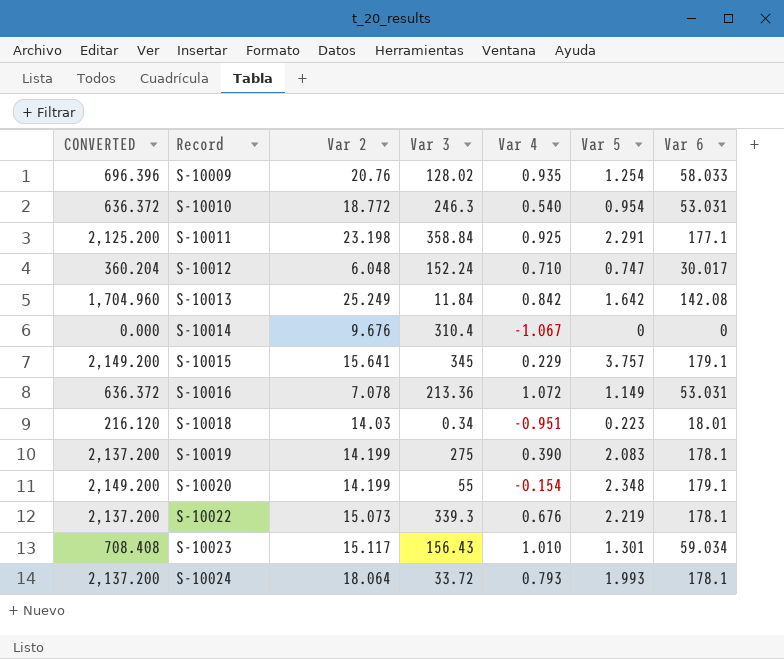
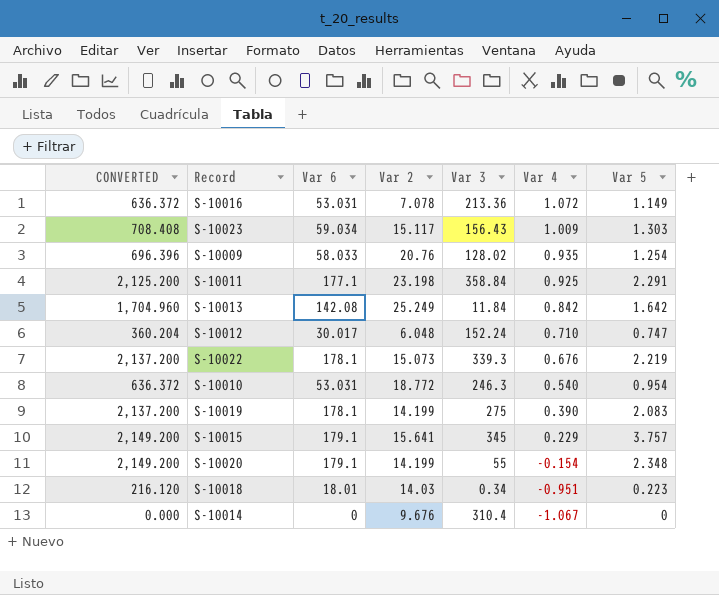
row order: Record ascending -> Var 4 descending
column Var 6 | position: 7 -> 3
row S-10024: 2,137.200 | 18.064 | 33.72 | 0.793 | 1.993 | 178.1 -> none
S-10023 | Var 4: 1.010 -> 1.009
S-10023 | Var 5: 1.301 -> 1.303

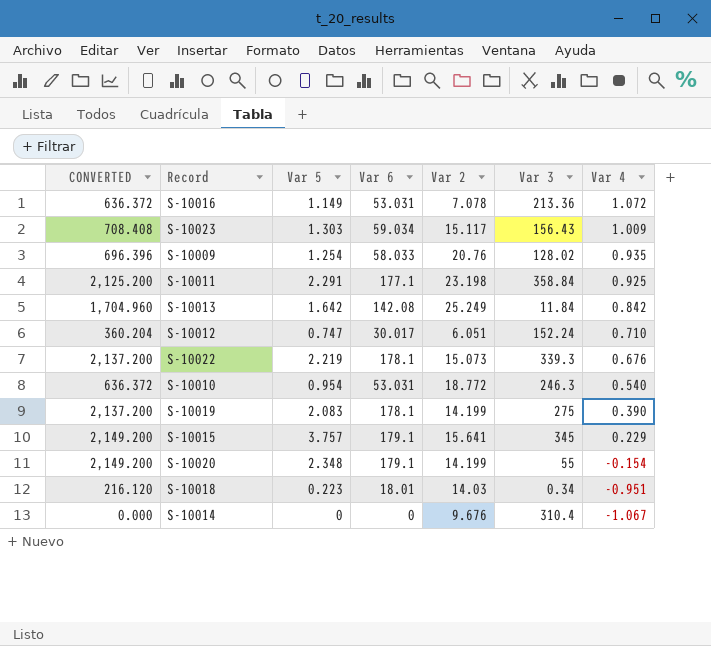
column Var 5 | position: 7 -> 3
S-10012 | Var 2: 6.048 -> 6.051

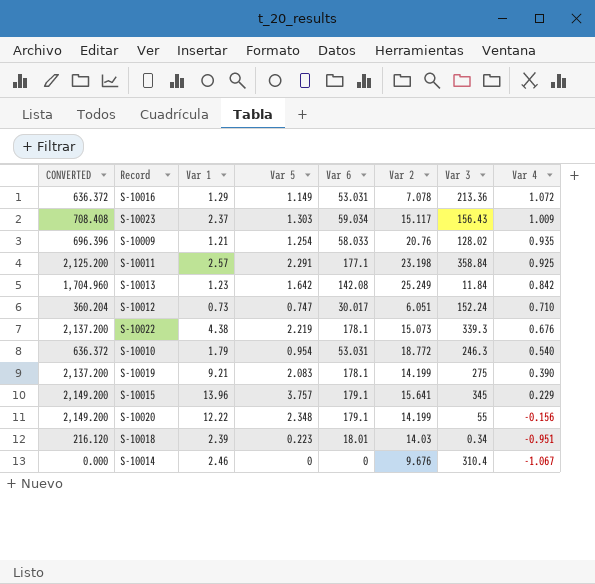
column Var 1 | position: none -> 3
S-10020 | Var 4: -0.154 -> -0.156

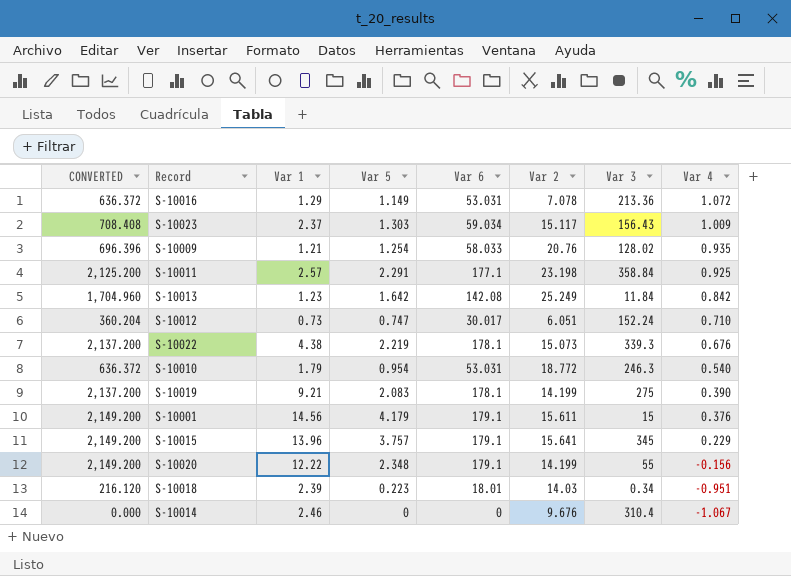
row S-10001: none -> 2,149.200 | 14.56 | 4.179 | 179.1 | 15.611 | 15 | 0.376

